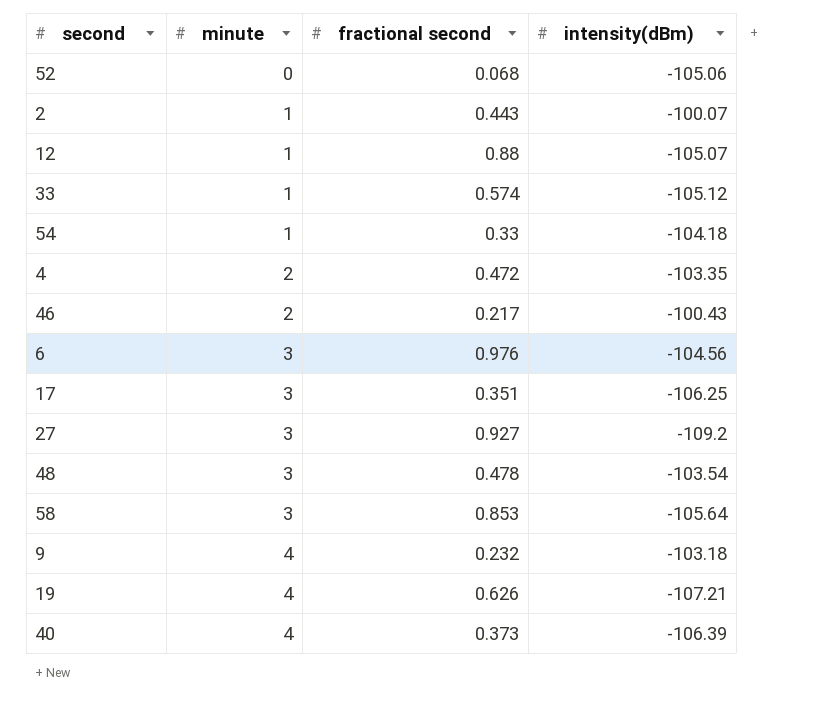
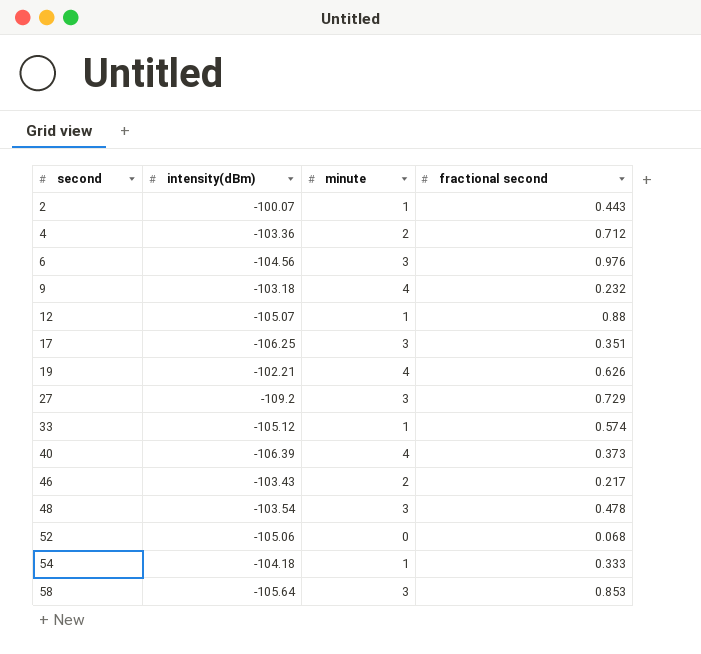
row order: minute ascending -> second ascending
column intensity(dBm) | position: 4 -> 2
4 | intensity(dBm): -103.35 -> -103.36
4 | fractional second: 0.472 -> 0.712
19 | intensity(dBm): -107.21 -> -102.21
27 | fractional second: 0.927 -> 0.729
46 | intensity(dBm): -100.43 -> -103.43
54 | fractional second: 0.33 -> 0.333

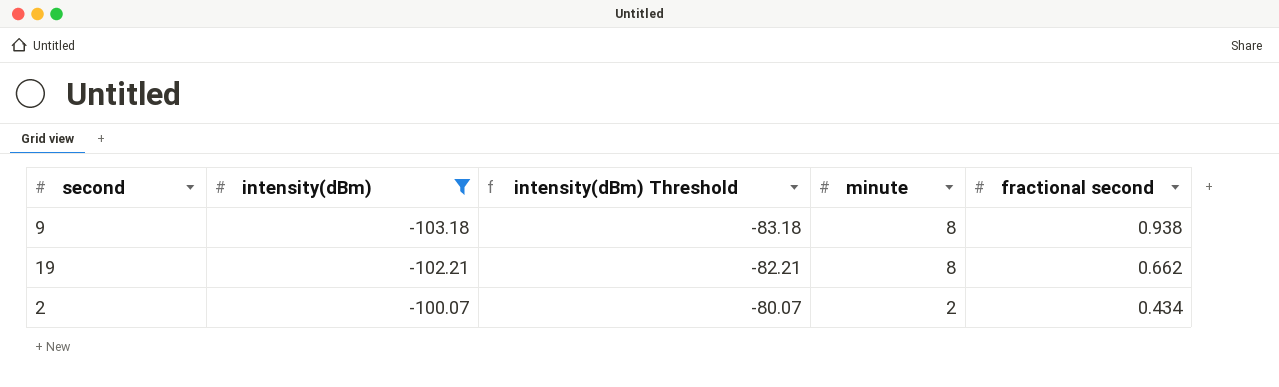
filter: none -> intensity(dBm) >= -103.18
row order: second ascending -> intensity(dBm) ascending
column intensity(dBm) Threshold | formula: none -> [intensity(dBm)] + 20
9 | minute: 4 -> 8
9 | fractional second: 0.232 -> 0.938
19 | minute: 4 -> 8
19 | fractional second: 0.626 -> 0.662
2 | minute: 1 -> 2
2 | fractional second: 0.443 -> 0.434

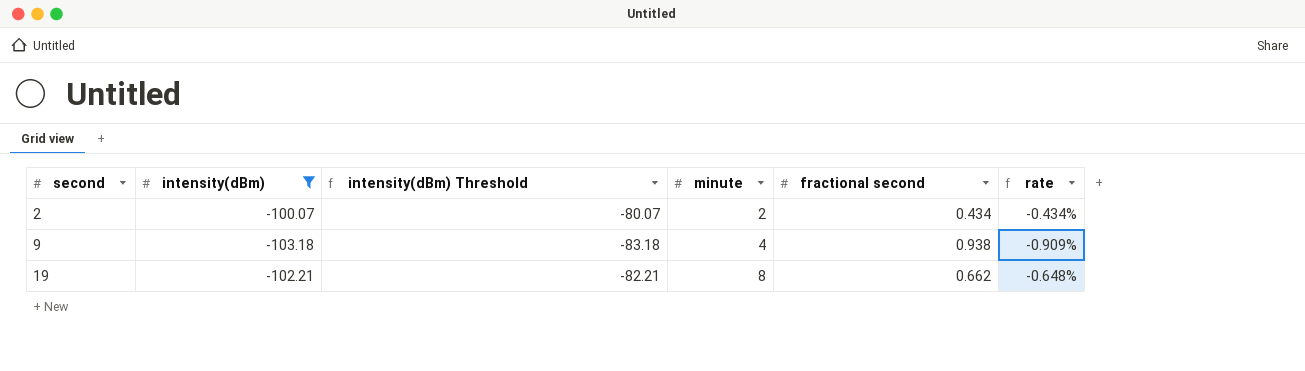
row order: intensity(dBm) ascending -> second ascending
column rate | formula: none -> [fractional second] / [intensity(dBm)]
9 | minute: 8 -> 4

